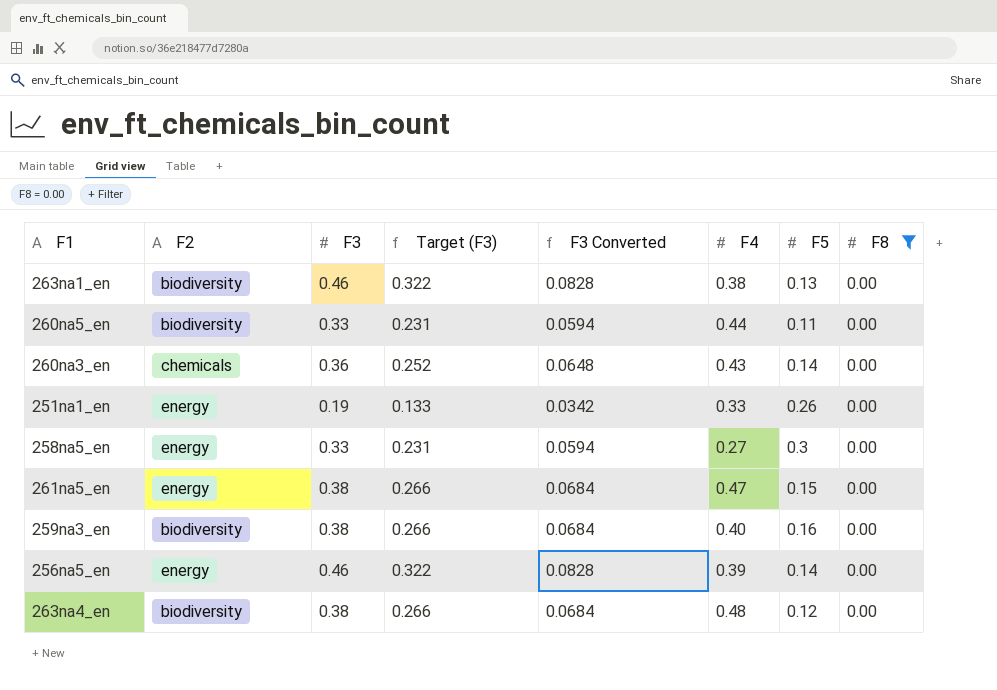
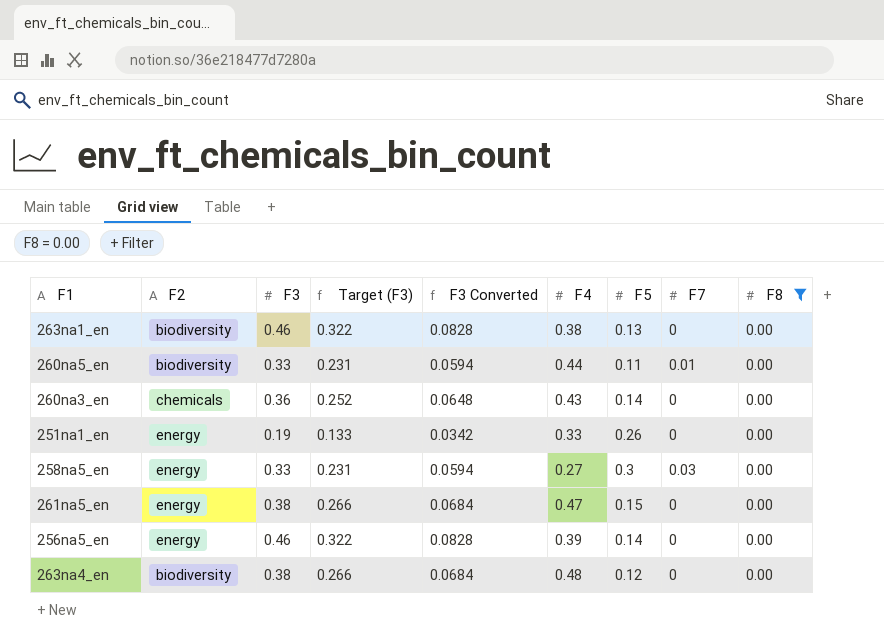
column F7 | position: none -> 8
row 259na3_en: biodiversity | 0.38 | 0.266 | 0.0684 | 0.40 | 0.16 | 0.00 -> none

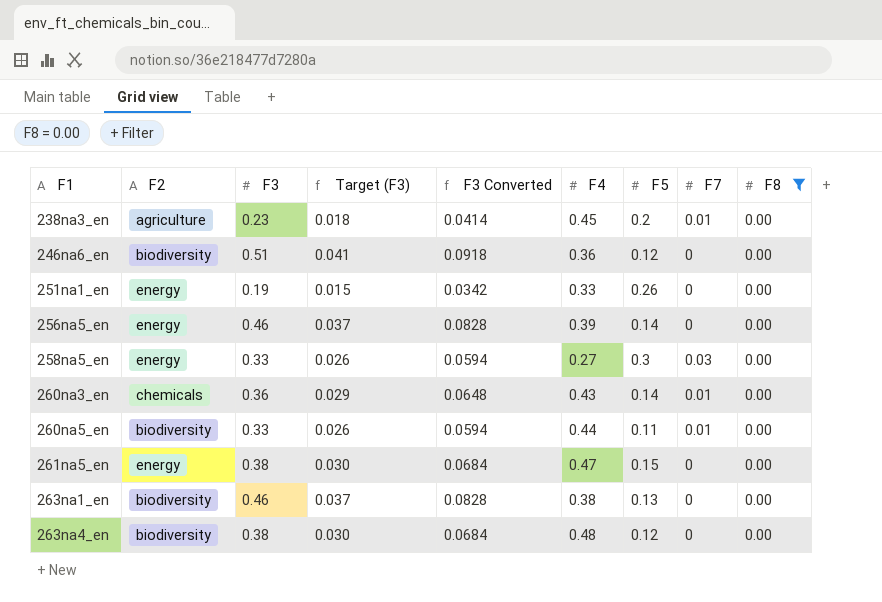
row order: none -> F1 ascending
column Target (F3) | formula: [F3] * 0.7 -> [F3] * 0.08
row 238na3_en: none -> agriculture | 0.23 | 0.018 | 0.0414 | 0.45 | 0.2 | 0.01 | 0.00
row 246na6_en: none -> biodiversity | 0.51 | 0.041 | 0.0918 | 0.36 | 0.12 | 0 | 0.00
260na3_en | F7: 0 -> 0.01

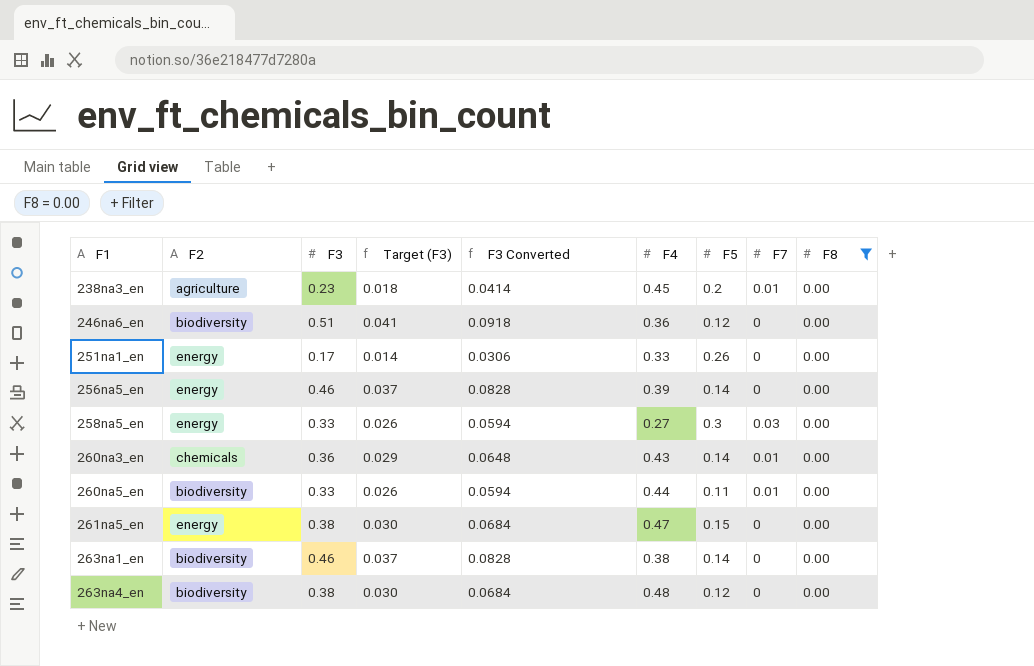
251na1_en | F3: 0.19 -> 0.17
251na1_en | Target (F3): 0.015 -> 0.014
251na1_en | F3 Converted: 0.0342 -> 0.0306
263na1_en | F5: 0.13 -> 0.14

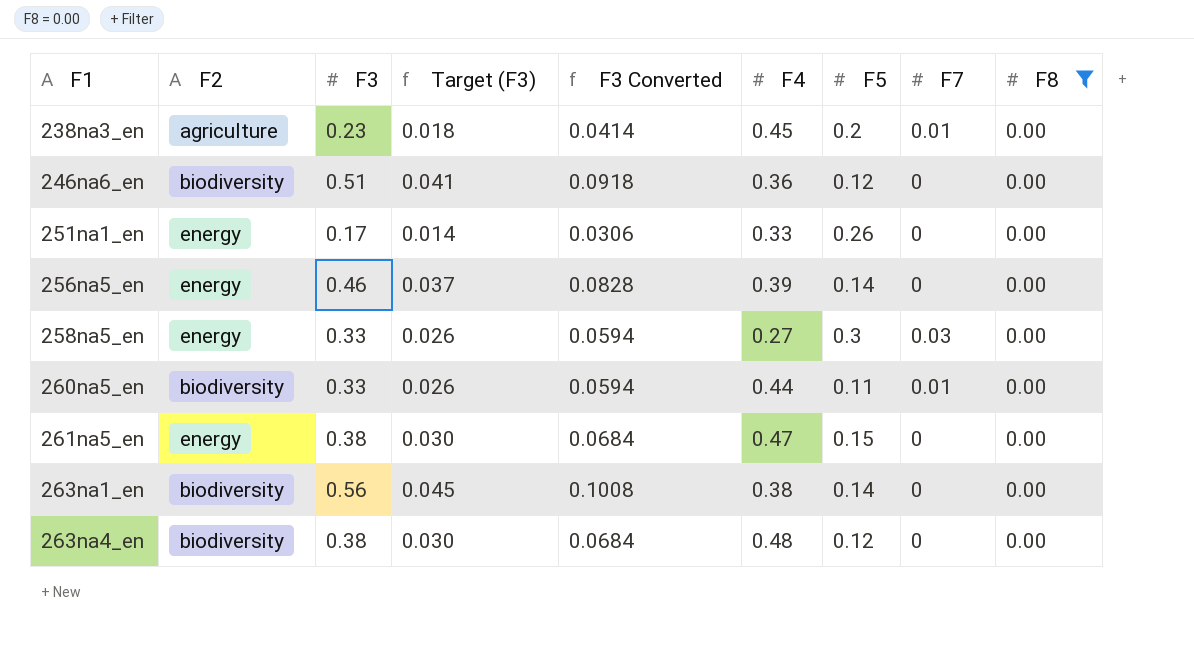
row 260na3_en: chemicals | 0.36 | 0.029 | 0.0648 | 0.43 | 0.14 | 0.01 | 0.00 -> none
263na1_en | F3: 0.46 -> 0.56
263na1_en | Target (F3): 0.037 -> 0.045
263na1_en | F3 Converted: 0.0828 -> 0.1008

